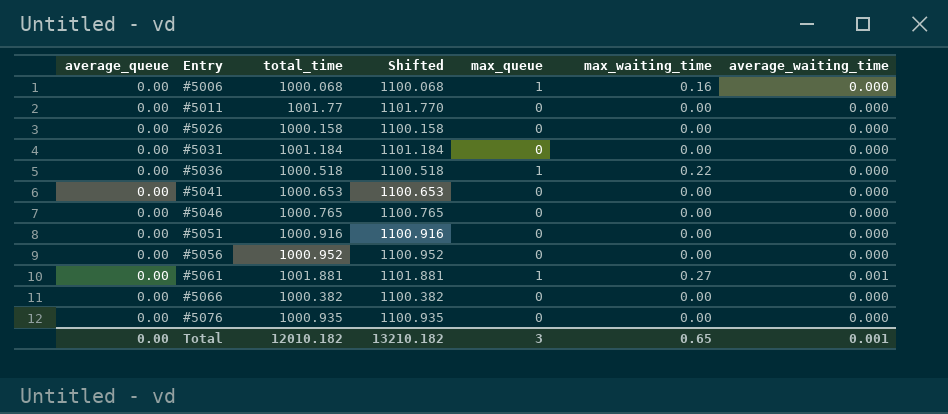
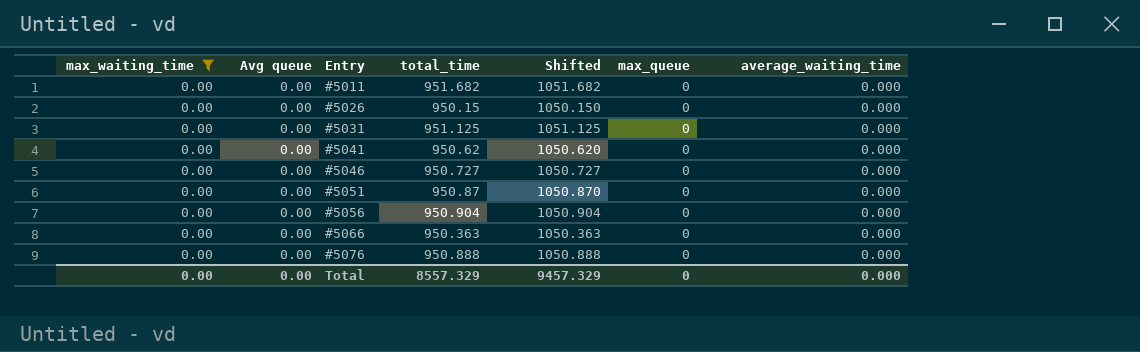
filter: none -> max_waiting_time = 0.00
column max_waiting_time | position: 6 -> 1
column name: average_queue -> Avg queue
#5011 | total_time: 1001.77 -> 951.682
#5011 | Shifted: 1101.770 -> 1051.682
#5026 | total_time: 1000.158 -> 950.15
#5026 | Shifted: 1100.158 -> 1050.150
#5031 | total_time: 1001.184 -> 951.125
#5031 | Shifted: 1101.184 -> 1051.125
#5041 | total_time: 1000.653 -> 950.62
#5041 | Shifted: 1100.653 -> 1050.620
#5046 | total_time: 1000.765 -> 950.727
#5046 | Shifted: 1100.765 -> 1050.727
#5051 | total_time: 1000.916 -> 950.87
#5051 | Shifted: 1100.916 -> 1050.870
#5056 | total_time: 1000.952 -> 950.904
#5056 | Shifted: 1100.952 -> 1050.904
#5066 | total_time: 1000.382 -> 950.363
#5066 | Shifted: 1100.382 -> 1050.363
#5076 | total_time: 1000.935 -> 950.888
#5076 | Shifted: 1100.935 -> 1050.888
Total | max_waiting_time: 0.65 -> 0.00
Total | total_time: 12010.182 -> 8557.329
Total | Shifted: 13210.182 -> 9457.329
Total | max_queue: 3 -> 0
Total | average_waiting_time: 0.001 -> 0.000

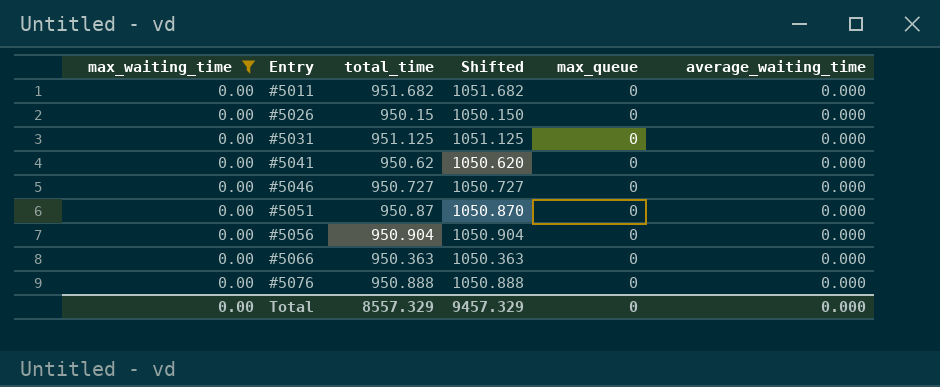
column Avg queue | position: 2 -> none

